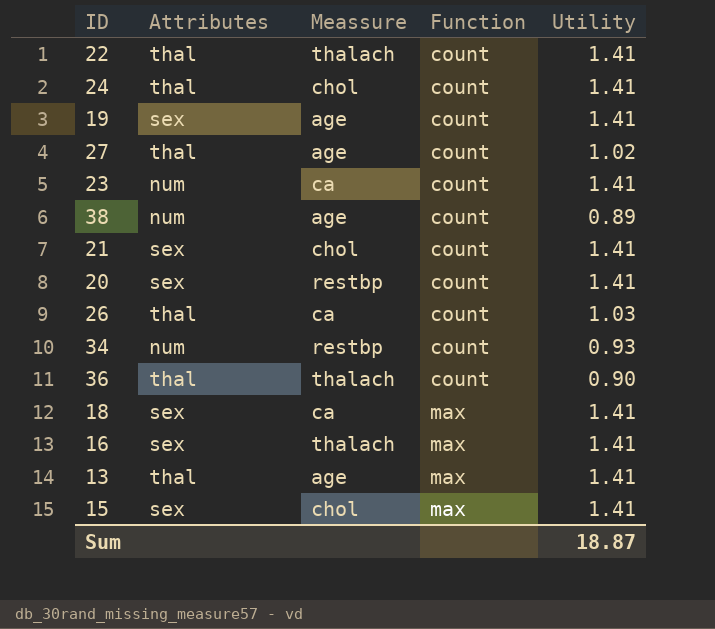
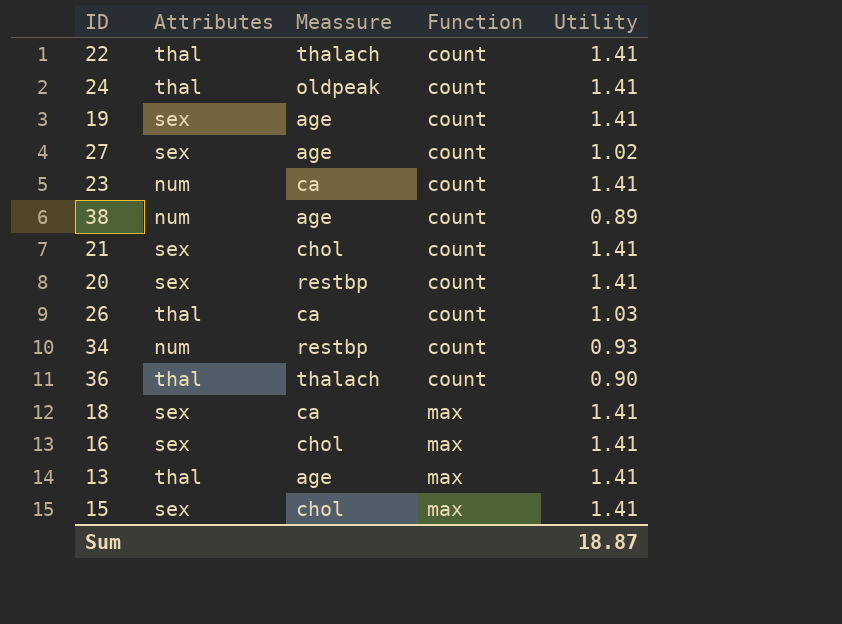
24 | Meassure: chol -> oldpeak
27 | Attributes: thal -> sex
16 | Meassure: thalach -> chol

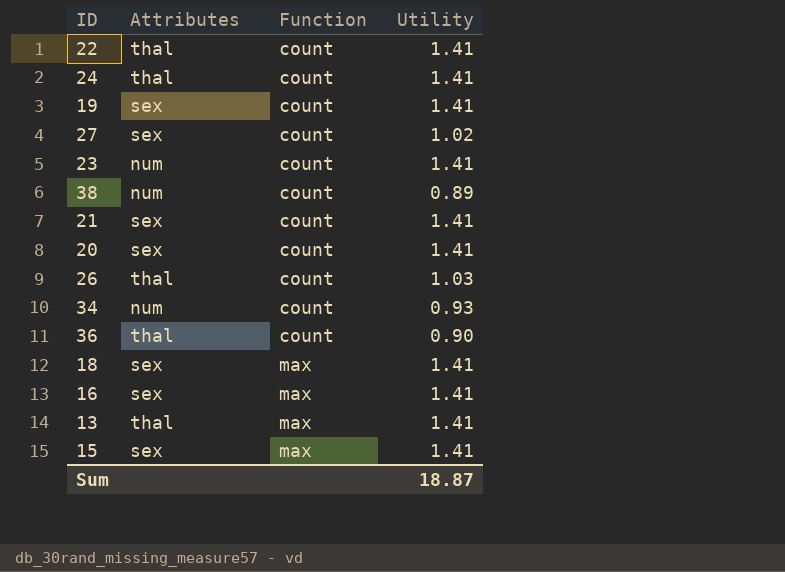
column Meassure | position: 3 -> none

